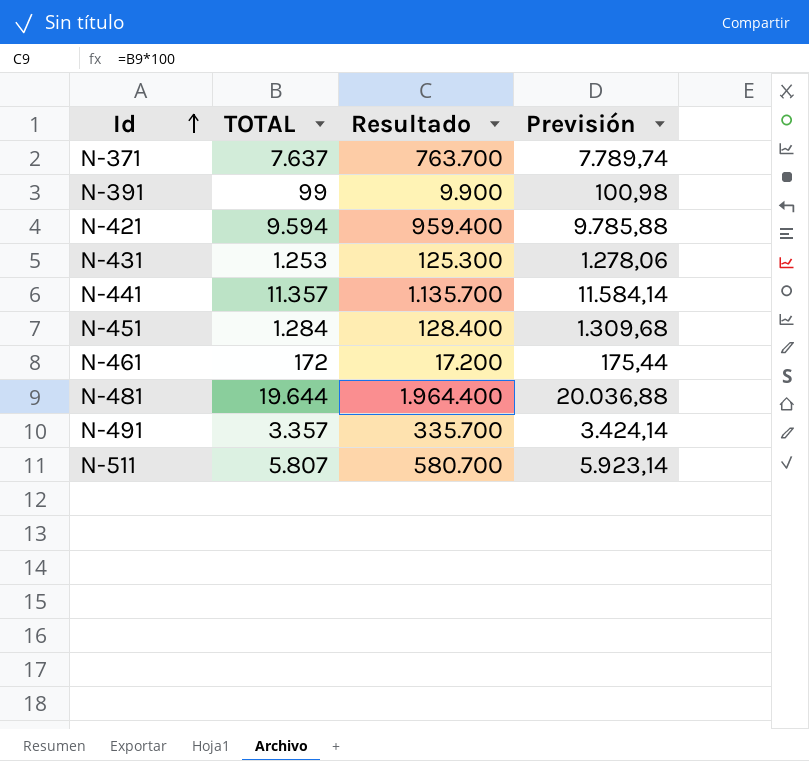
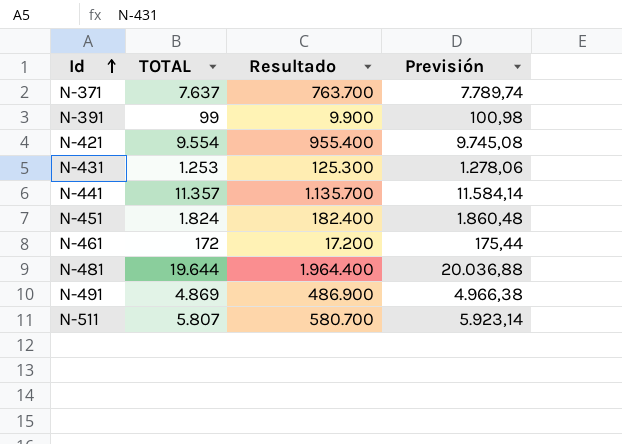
N-421 | TOTAL: 9.594 -> 9.554
N-421 | Resultado: 959.400 -> 955.400
N-421 | Previsión: 9.785,88 -> 9.745,08
N-451 | TOTAL: 1.284 -> 1.824
N-451 | Resultado: 128.400 -> 182.400
N-451 | Previsión: 1.309,68 -> 1.860,48
N-491 | TOTAL: 3.357 -> 4.869
N-491 | Resultado: 335.700 -> 486.900
N-491 | Previsión: 3.424,14 -> 4.966,38

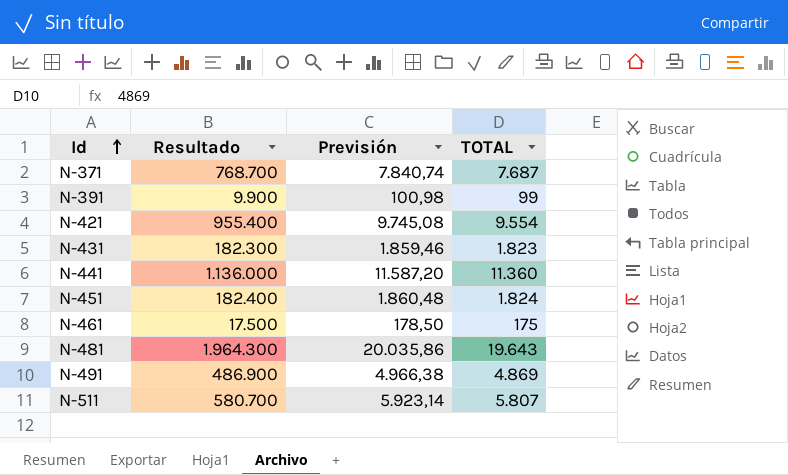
column TOTAL | position: 2 -> 4
N-371 | Resultado: 763.700 -> 768.700
N-371 | Previsión: 7.789,74 -> 7.840,74
N-371 | TOTAL: 7.637 -> 7.687
N-431 | Resultado: 125.300 -> 182.300
N-431 | Previsión: 1.278,06 -> 1.859,46
N-431 | TOTAL: 1.253 -> 1.823
N-441 | Resultado: 1.135.700 -> 1.136.000
N-441 | Previsión: 11.584,14 -> 11.587,20
N-441 | TOTAL: 11.357 -> 11.360
N-461 | Resultado: 17.200 -> 17.500
N-461 | Previsión: 175,44 -> 178,50
N-461 | TOTAL: 172 -> 175
N-481 | Resultado: 1.964.400 -> 1.964.300
N-481 | Previsión: 20.036,88 -> 20.035,86
N-481 | TOTAL: 19.644 -> 19.643

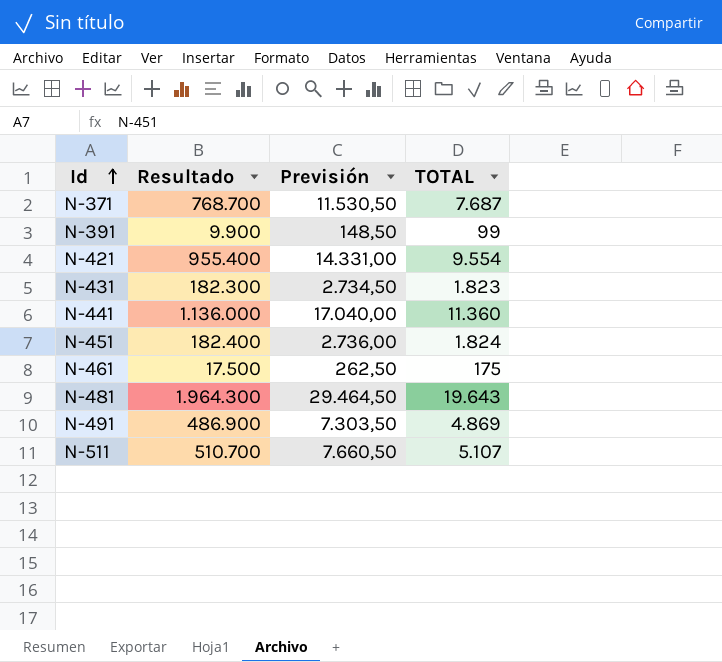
column Previsión | formula: [TOTAL] * 1,02 -> [TOTAL] * 1,5
N-511 | Resultado: 580.700 -> 510.700
N-511 | TOTAL: 5.807 -> 5.107

